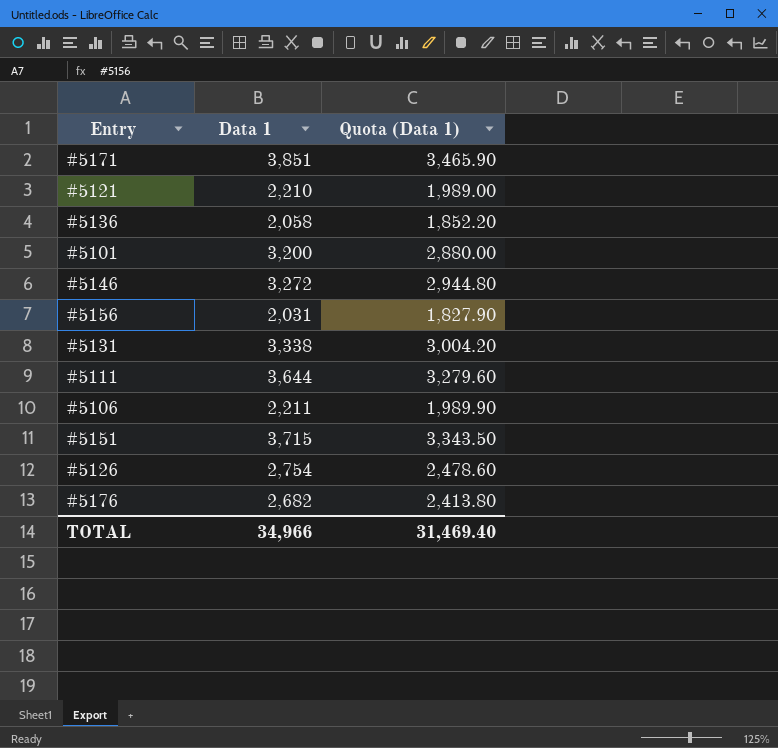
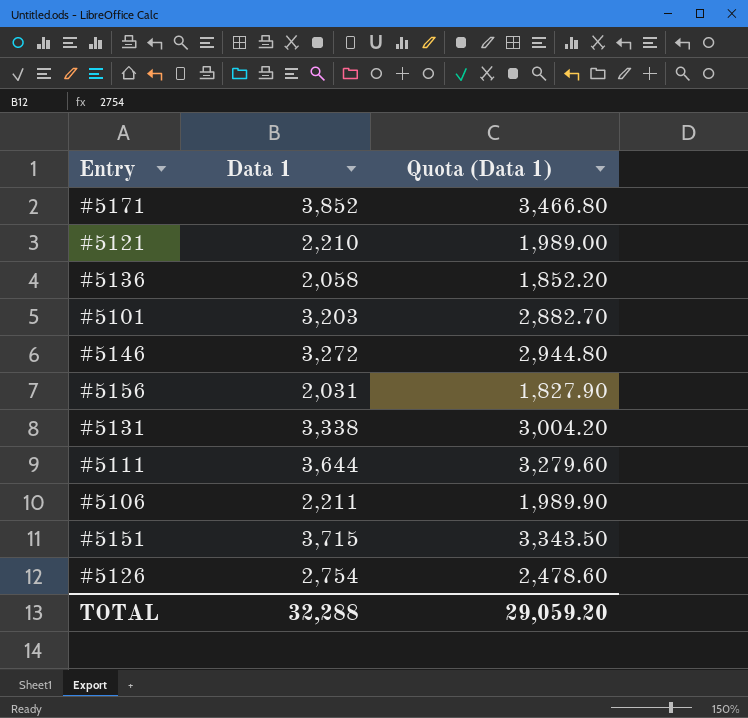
row #5176: 2,682 | 2,413.80 -> none
#5171 | Data 1: 3,851 -> 3,852
#5171 | Quota (Data 1): 3,465.90 -> 3,466.80
#5101 | Data 1: 3,200 -> 3,203
#5101 | Quota (Data 1): 2,880.00 -> 2,882.70
TOTAL | Data 1: 34,966 -> 32,288
TOTAL | Quota (Data 1): 31,469.40 -> 29,059.20

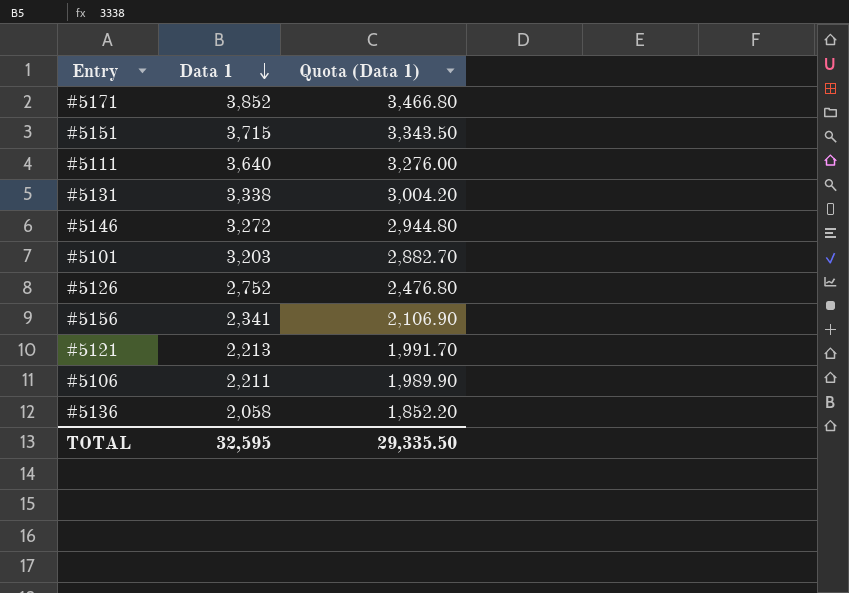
row order: none -> Data 1 descending
#5111 | Data 1: 3,644 -> 3,640
#5111 | Quota (Data 1): 3,279.60 -> 3,276.00
#5126 | Data 1: 2,754 -> 2,752
#5126 | Quota (Data 1): 2,478.60 -> 2,476.80
#5156 | Data 1: 2,031 -> 2,341
#5156 | Quota (Data 1): 1,827.90 -> 2,106.90
#5121 | Data 1: 2,210 -> 2,213
#5121 | Quota (Data 1): 1,989.00 -> 1,991.70
TOTAL | Data 1: 32,288 -> 32,595
TOTAL | Quota (Data 1): 29,059.20 -> 29,335.50

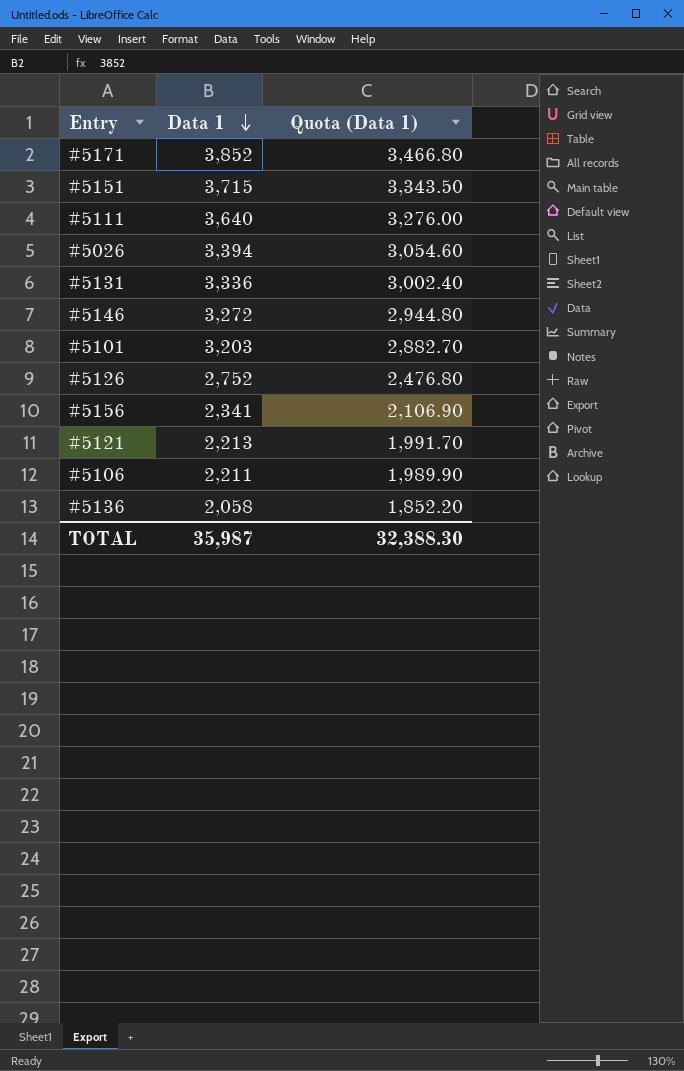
row #5026: none -> 3,394 | 3,054.60
#5131 | Data 1: 3,338 -> 3,336
#5131 | Quota (Data 1): 3,004.20 -> 3,002.40
TOTAL | Data 1: 32,595 -> 35,987
TOTAL | Quota (Data 1): 29,335.50 -> 32,388.30

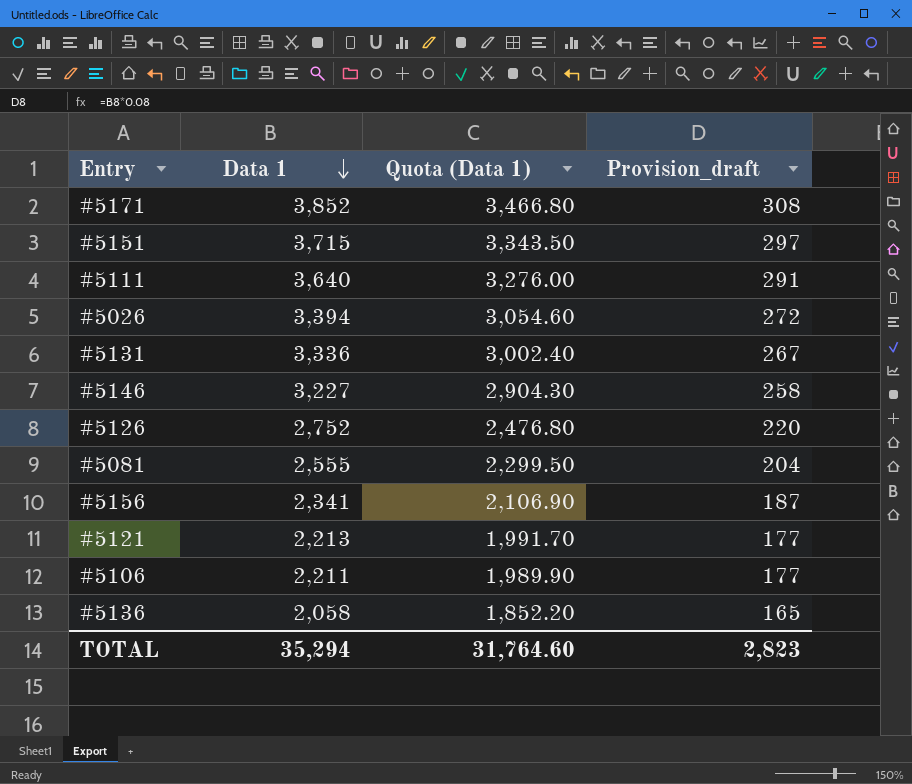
column Provision_draft | formula: none -> [Data 1] * 0.08
row #5101: 3,203 | 2,882.70 -> none
#5146 | Data 1: 3,272 -> 3,227
#5146 | Quota (Data 1): 2,944.80 -> 2,904.30
row #5081: none -> 2,555 | 2,299.50 | 204
TOTAL | Data 1: 35,987 -> 35,294
TOTAL | Quota (Data 1): 32,388.30 -> 31,764.60

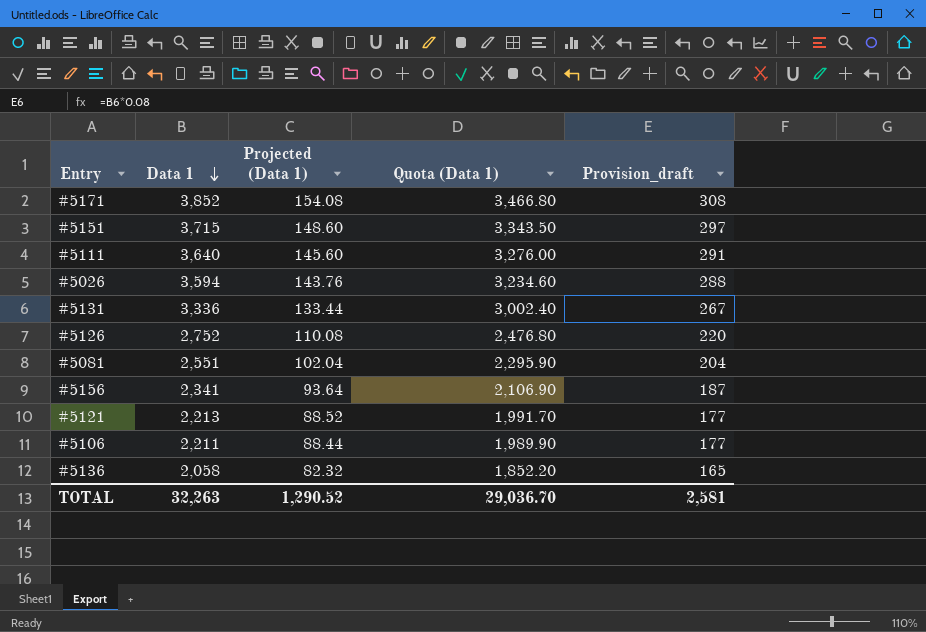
column Projected (Data 1) | formula: none -> [Data 1] * 0.04
row #5146: 3,227 | 2,904.30 | 258 -> none
#5026 | Data 1: 3,394 -> 3,594
#5026 | Quota (Data 1): 3,054.60 -> 3,234.60
#5026 | Provision_draft: 272 -> 288
#5081 | Data 1: 2,555 -> 2,551
#5081 | Quota (Data 1): 2,299.50 -> 2,295.90
TOTAL | Data 1: 35,294 -> 32,263
TOTAL | Quota (Data 1): 31,764.60 -> 29,036.70
TOTAL | Provision_draft: 2,823 -> 2,581

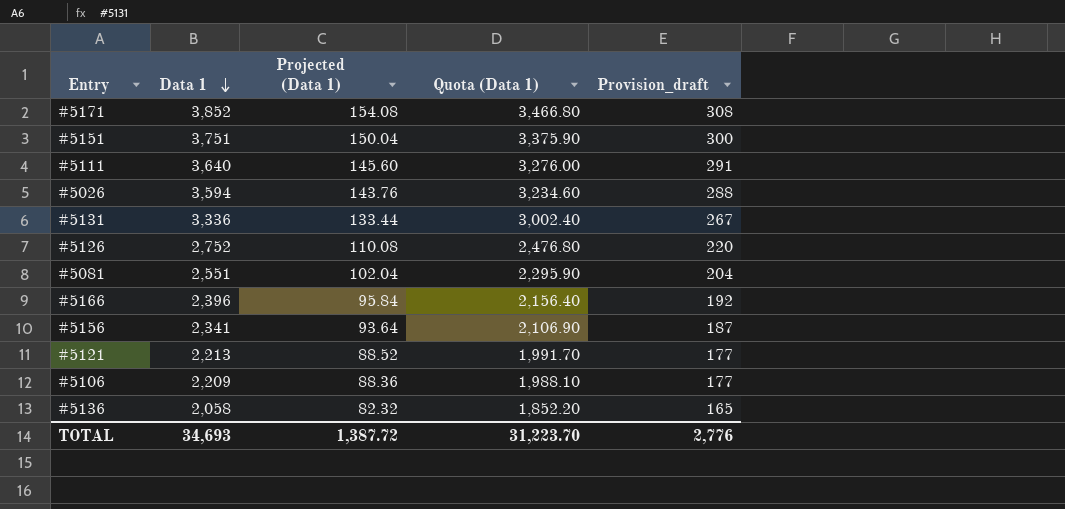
#5151 | Data 1: 3,715 -> 3,751
#5151 | Projected (Data 1): 148.60 -> 150.04
#5151 | Quota (Data 1): 3,343.50 -> 3,375.90
#5151 | Provision_draft: 297 -> 300
row #5166: none -> 2,396 | 95.84 | 2,156.40 | 192
#5106 | Data 1: 2,211 -> 2,209
#5106 | Projected (Data 1): 88.44 -> 88.36
#5106 | Quota (Data 1): 1,989.90 -> 1,988.10
TOTAL | Data 1: 32,263 -> 34,693
TOTAL | Projected (Data 1): 1,290.52 -> 1,387.72
TOTAL | Quota (Data 1): 29,036.70 -> 31,223.70
TOTAL | Provision_draft: 2,581 -> 2,776

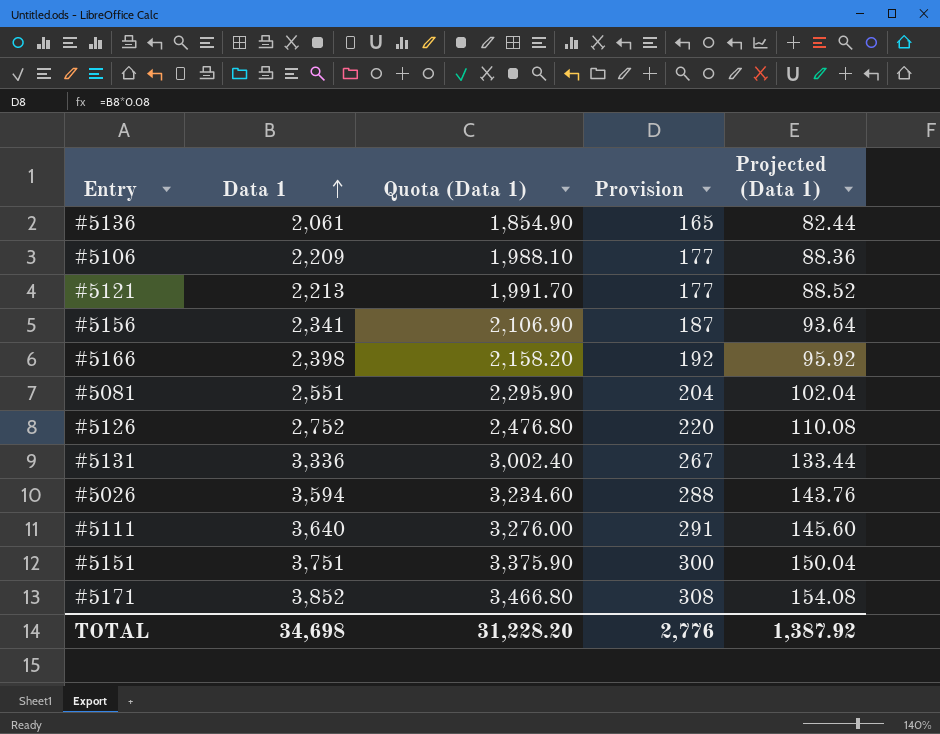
row order: Data 1 descending -> Data 1 ascending
column name: Provision_draft -> Provision
column Projected (Data 1) | position: 3 -> 5
#5136 | Data 1: 2,058 -> 2,061
#5136 | Quota (Data 1): 1,852.20 -> 1,854.90
#5136 | Projected (Data 1): 82.32 -> 82.44
#5166 | Data 1: 2,396 -> 2,398
#5166 | Quota (Data 1): 2,156.40 -> 2,158.20
#5166 | Projected (Data 1): 95.84 -> 95.92
TOTAL | Data 1: 34,693 -> 34,698
TOTAL | Quota (Data 1): 31,223.70 -> 31,228.20
TOTAL | Projected (Data 1): 1,387.72 -> 1,387.92

